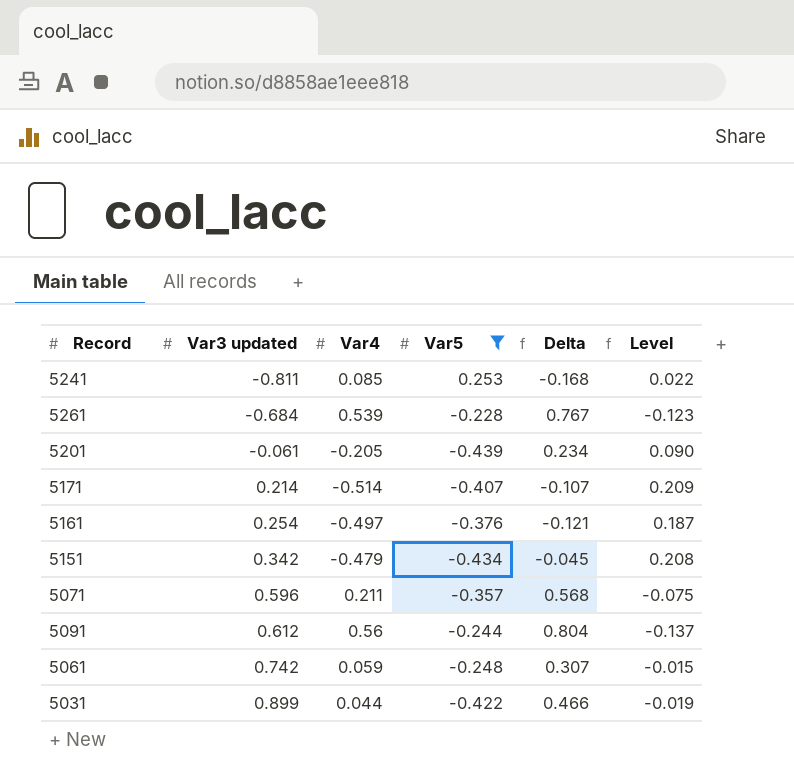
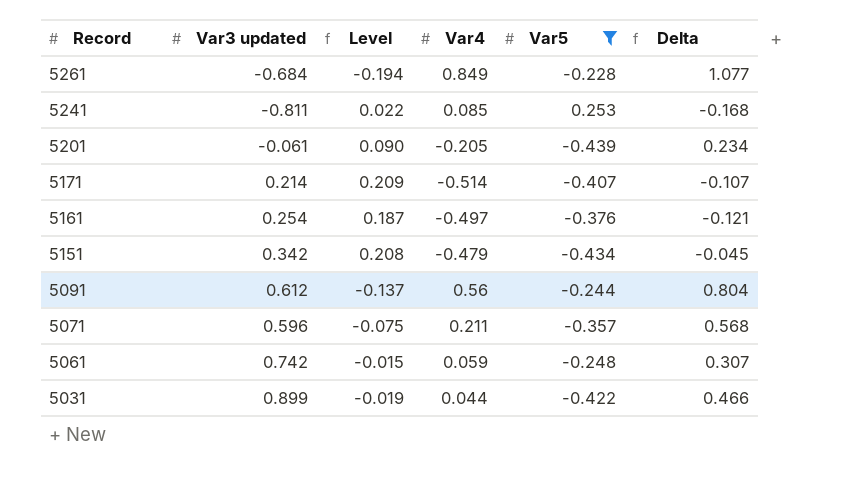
row order: Var3 updated ascending -> Record descending
column Level | position: 6 -> 3
5261 | Level: -0.123 -> -0.194
5261 | Var4: 0.539 -> 0.849
5261 | Delta: 0.767 -> 1.077

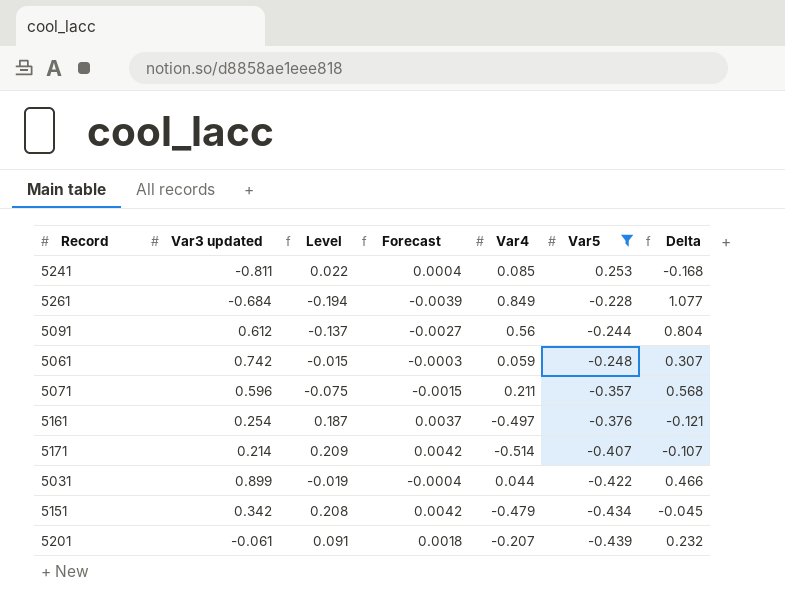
row order: Record descending -> Var5 descending
column Forecast | formula: none -> [Level] * 0.02
5201 | Level: 0.090 -> 0.091
5201 | Var4: -0.205 -> -0.207
5201 | Delta: 0.234 -> 0.232

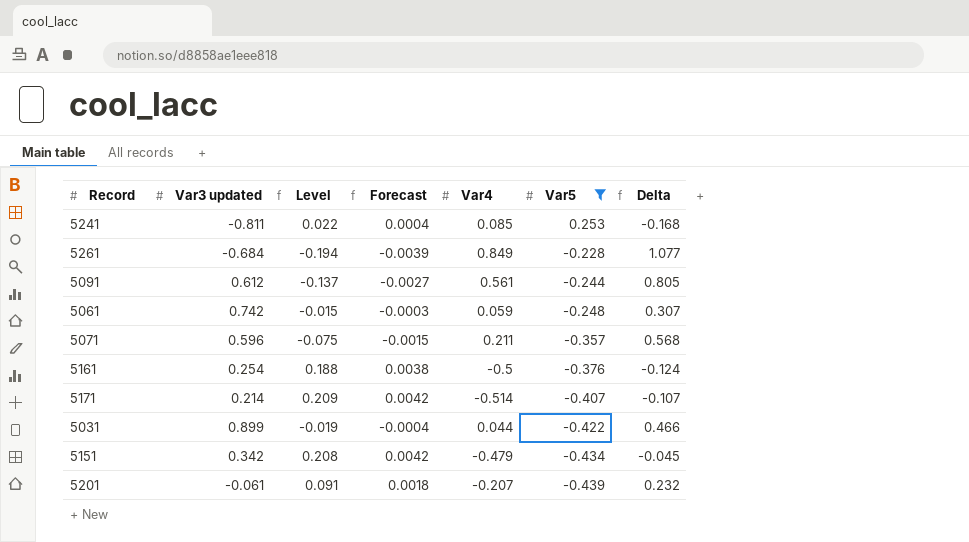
5091 | Var4: 0.56 -> 0.561
5091 | Delta: 0.804 -> 0.805
5161 | Level: 0.187 -> 0.188
5161 | Forecast: 0.0037 -> 0.0038
5161 | Var4: -0.497 -> -0.5
5161 | Delta: -0.121 -> -0.124

